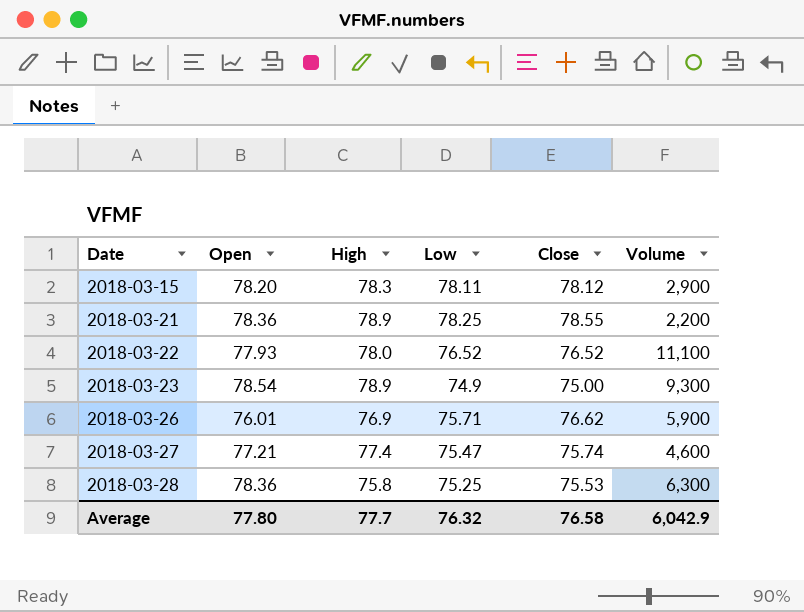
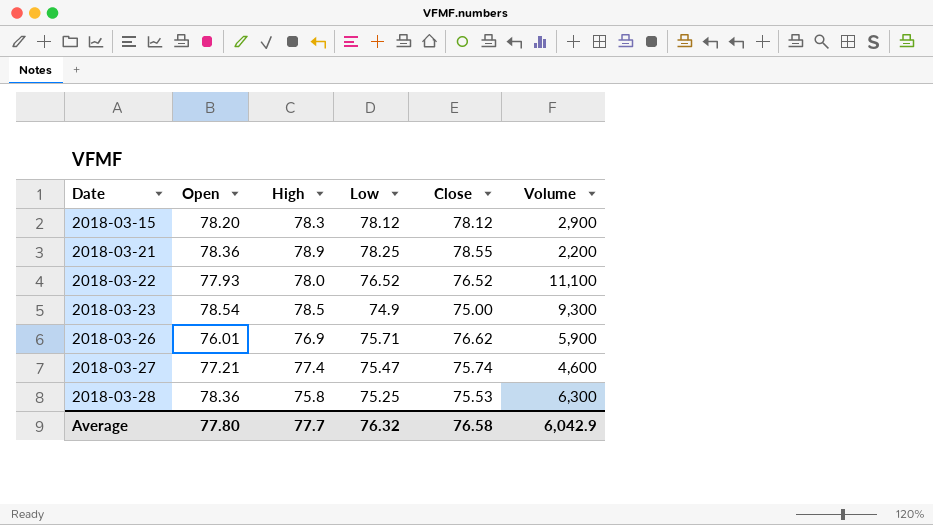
2018-03-15 | Low: 78.11 -> 78.12
2018-03-23 | High: 78.9 -> 78.5

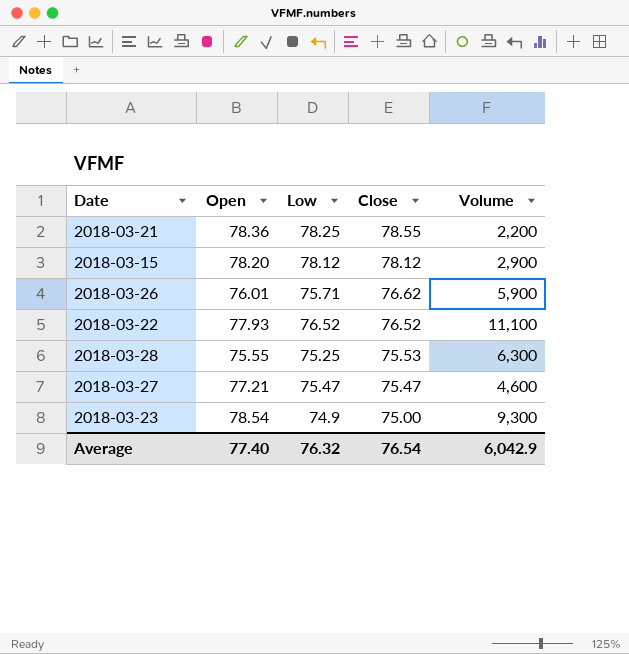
row order: Date ascending -> Close descending
column High | position: 3 -> none
2018-03-28 | Open: 78.36 -> 75.55
2018-03-27 | Close: 75.74 -> 75.47
Average | Open: 77.80 -> 77.40
Average | Close: 76.58 -> 76.54

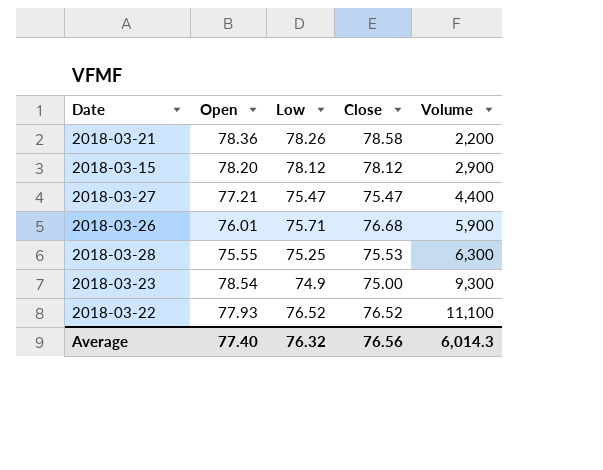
row order: Close descending -> Volume ascending
2018-03-21 | Low: 78.25 -> 78.26
2018-03-21 | Close: 78.55 -> 78.58
2018-03-27 | Volume: 4,600 -> 4,400
2018-03-26 | Close: 76.62 -> 76.68
Average | Close: 76.54 -> 76.56
Average | Volume: 6,042.9 -> 6,014.3

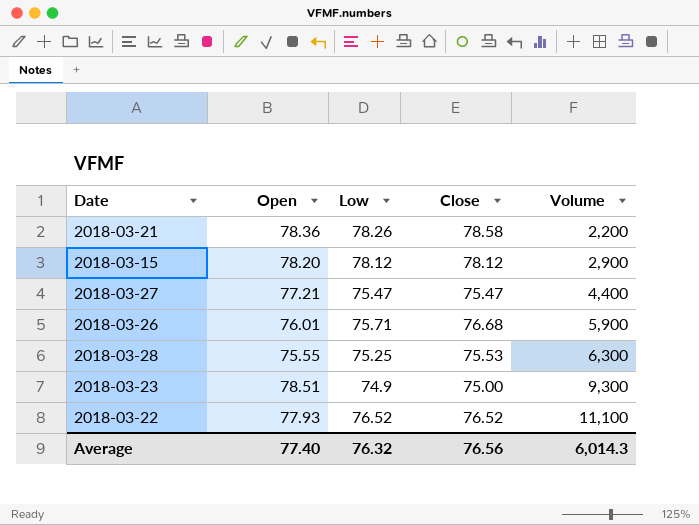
2018-03-23 | Open: 78.54 -> 78.51

